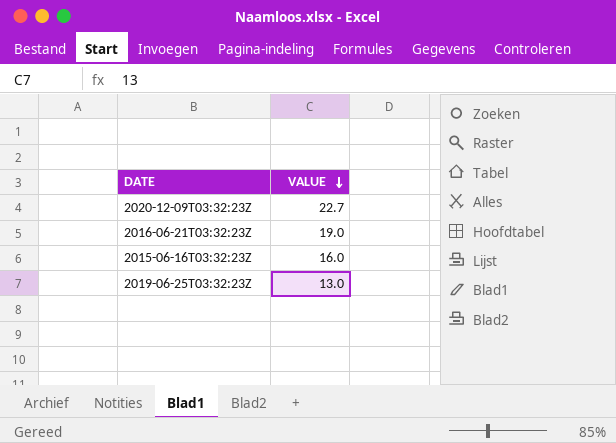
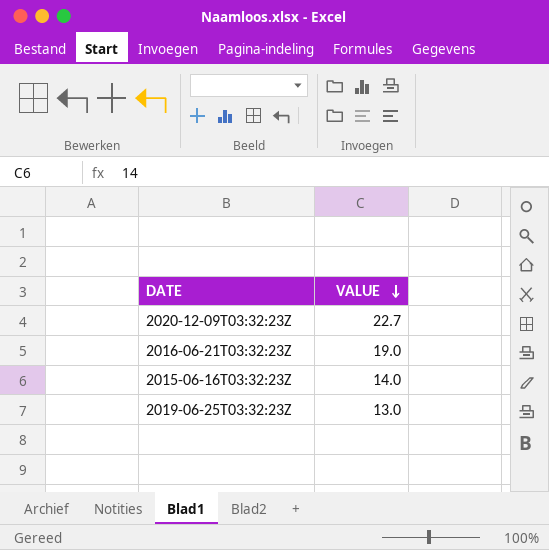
2015-06-16T03:32:23Z | VALUE: 16.0 -> 14.0

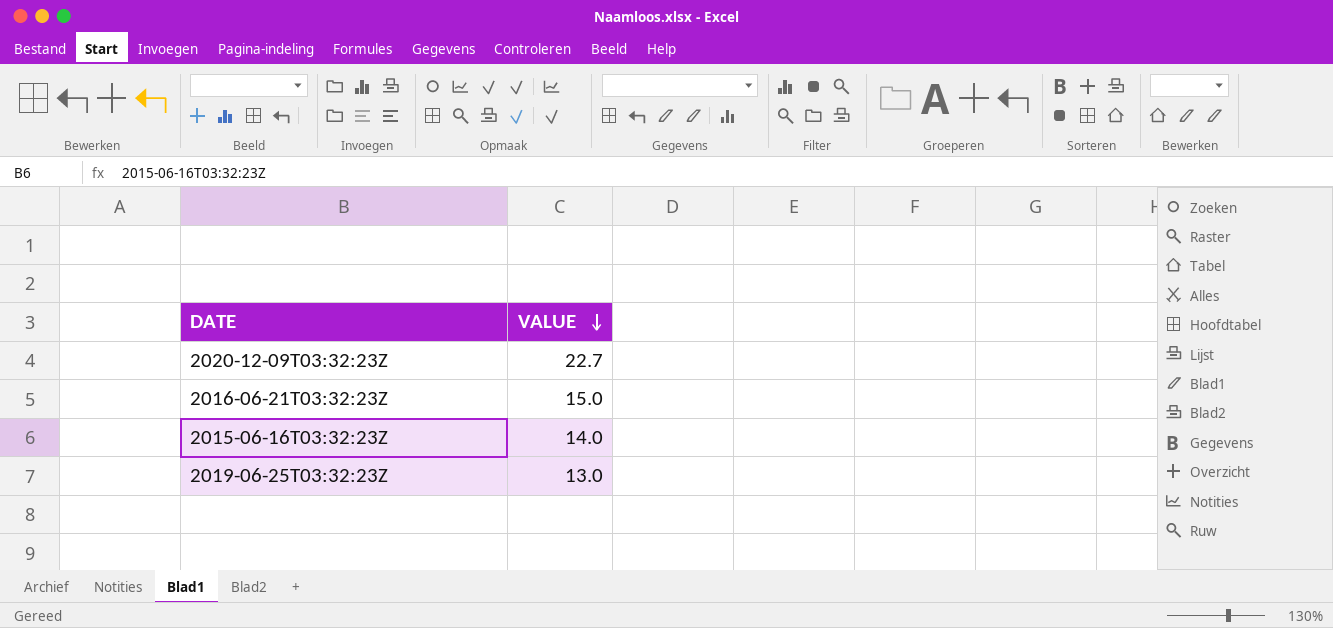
2016-06-21T03:32:23Z | VALUE: 19.0 -> 15.0

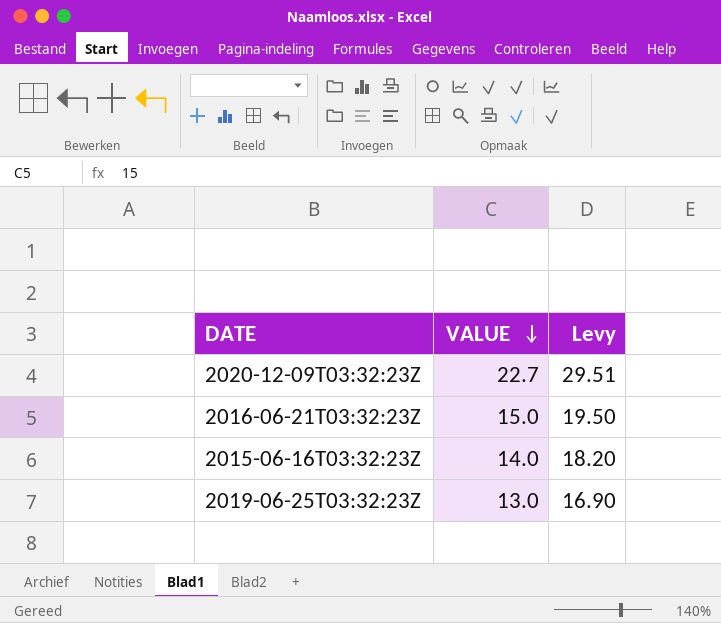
column Levy | formula: none -> [VALUE] * 1.3

